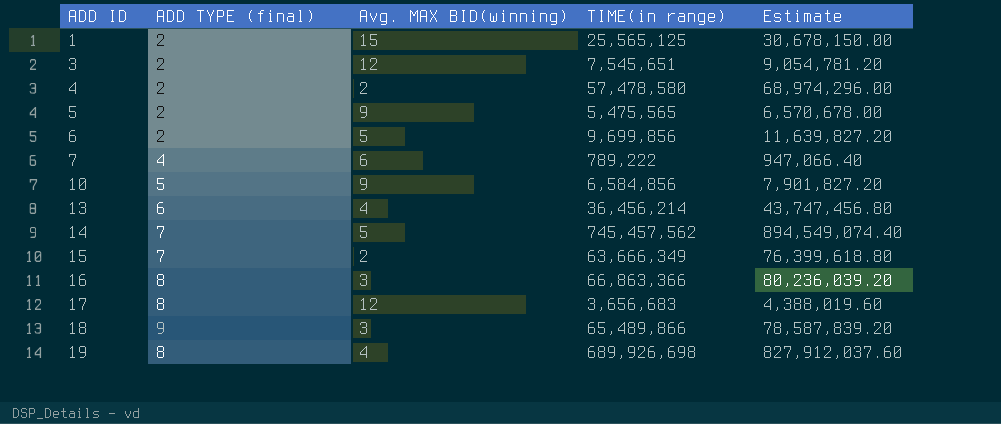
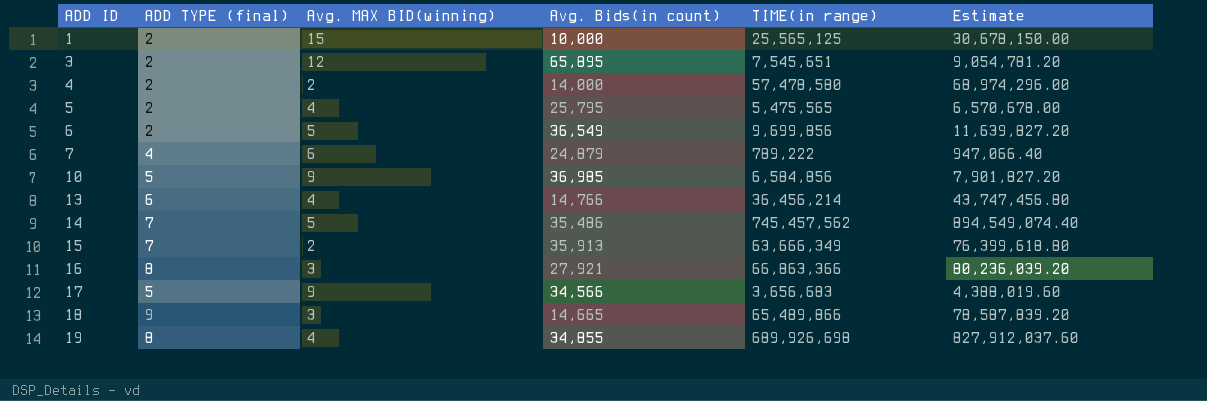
column Avg. Bids(in count) | position: none -> 4
5 | Avg. MAX BID(winning): 9 -> 4
17 | ADD TYPE (final): 8 -> 5
17 | Avg. MAX BID(winning): 12 -> 9

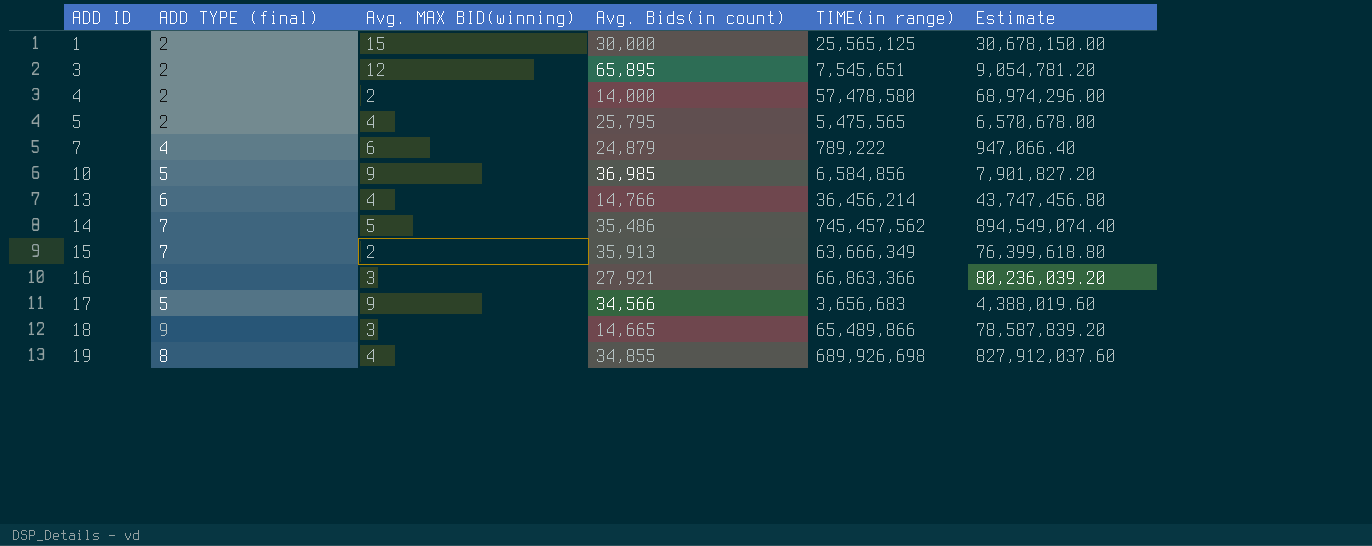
row 6: 2 | 5 | 36,549 | 9,699,856 | 11,639,827.20 -> none
1 | Avg. Bids(in count): 10,000 -> 30,000

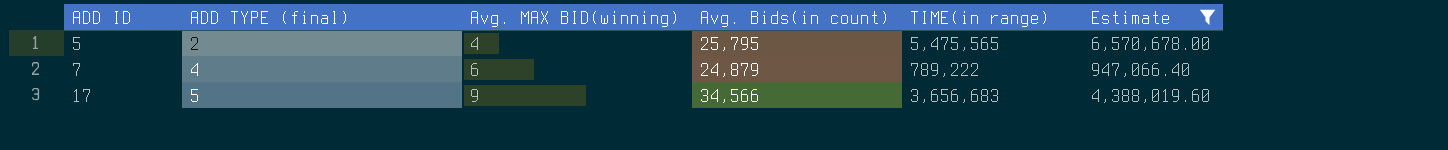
filter: none -> Estimate <= 6,570,678.00

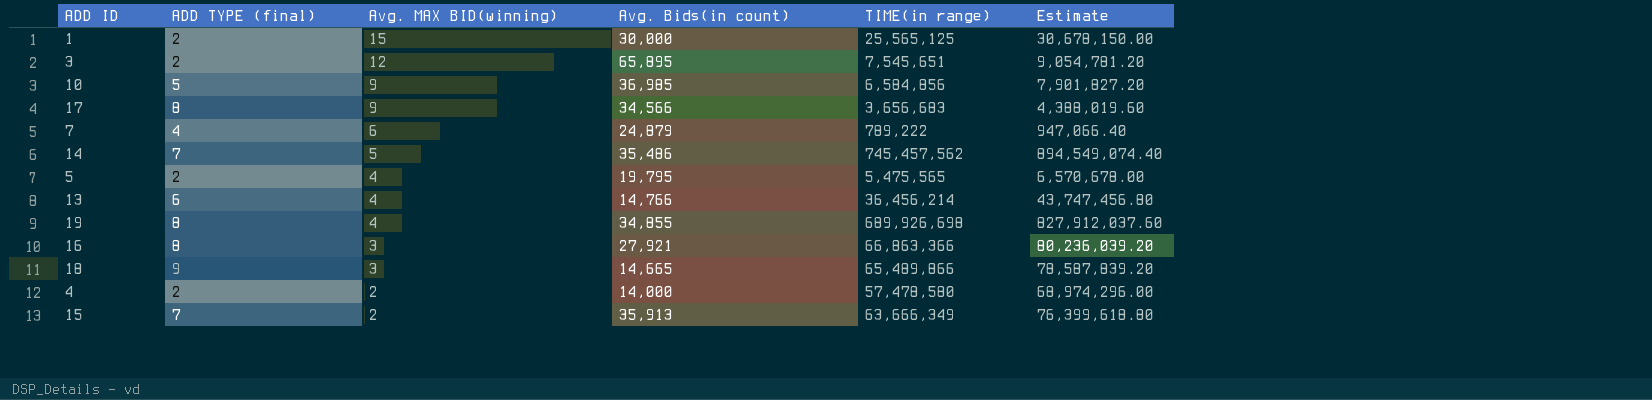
filter: Estimate <= 6,570,678.00 -> none
row order: ADD ID ascending -> Avg. MAX BID(winning) descending
17 | ADD TYPE (final): 5 -> 8
5 | Avg. Bids(in count): 25,795 -> 19,795

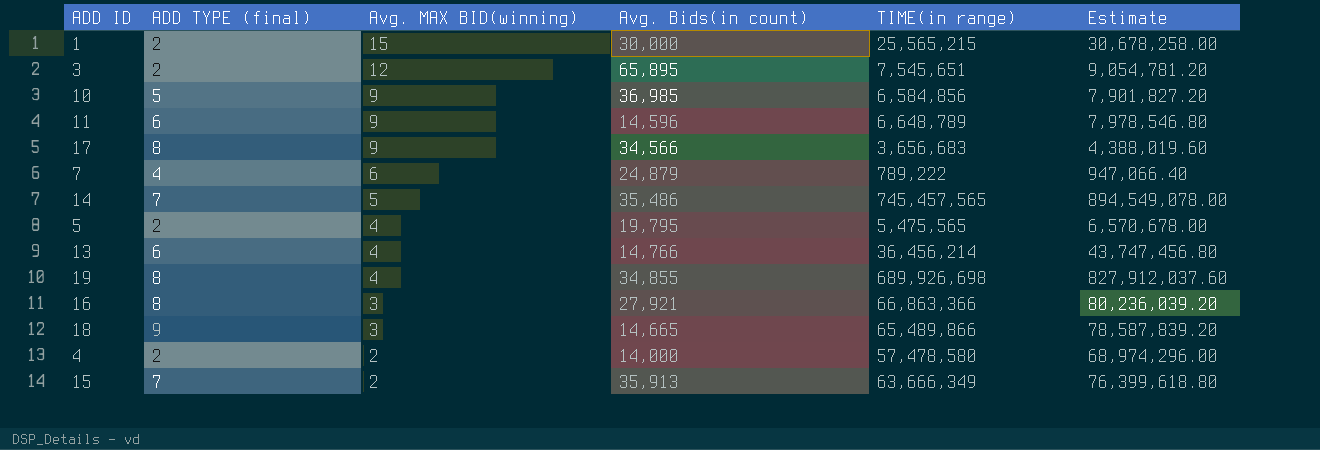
1 | TIME(in range): 25,565,125 -> 25,565,215
1 | Estimate: 30,678,150.00 -> 30,678,258.00
row 11: none -> 6 | 9 | 14,596 | 6,648,789 | 7,978,546.80
14 | TIME(in range): 745,457,562 -> 745,457,565
14 | Estimate: 894,549,074.40 -> 894,549,078.00

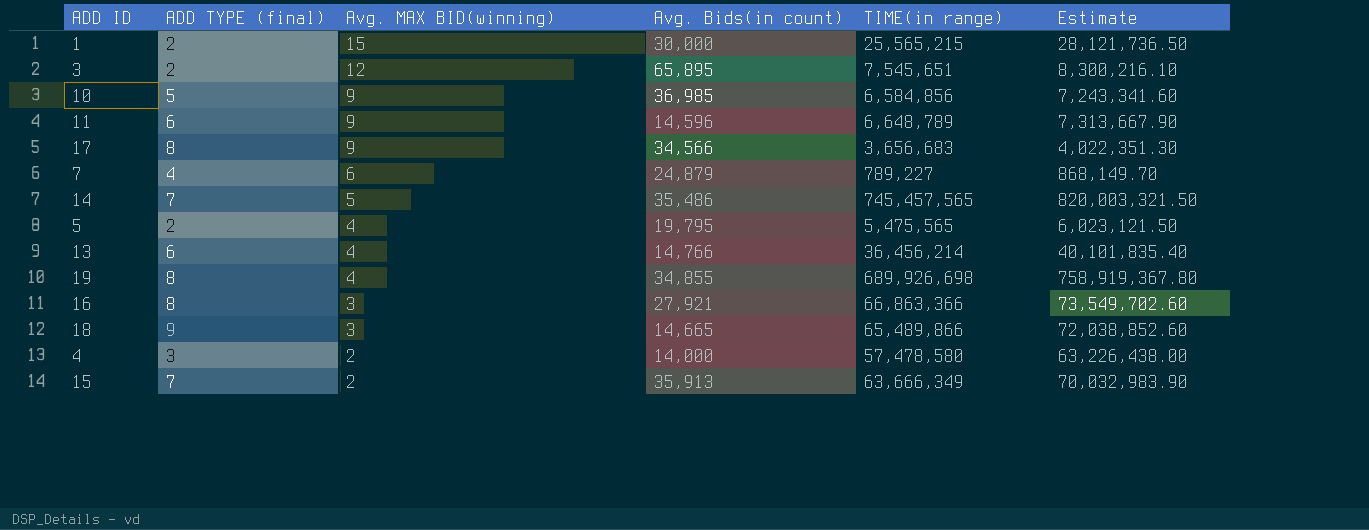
column Estimate | formula: [TIME(in range)] * 1.2 -> [TIME(in range)] * 1.1
7 | TIME(in range): 789,222 -> 789,227
4 | ADD TYPE (final): 2 -> 3

